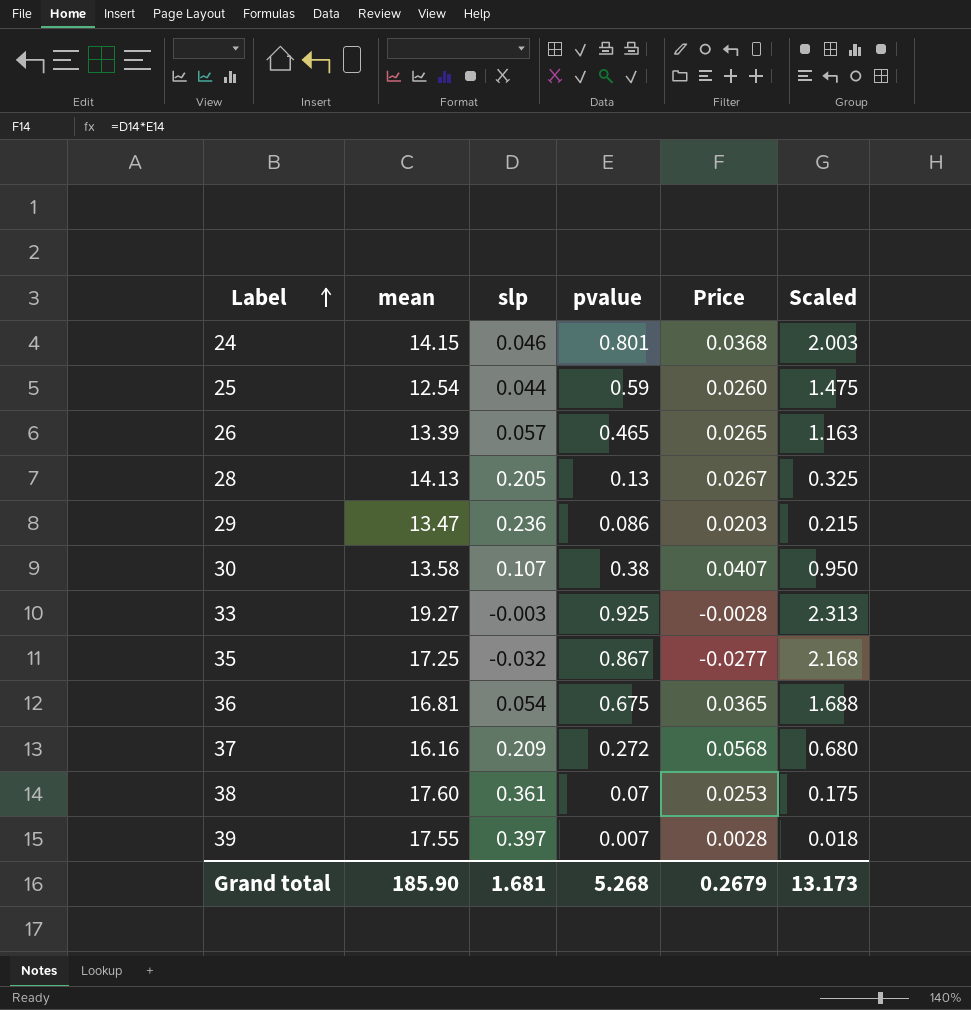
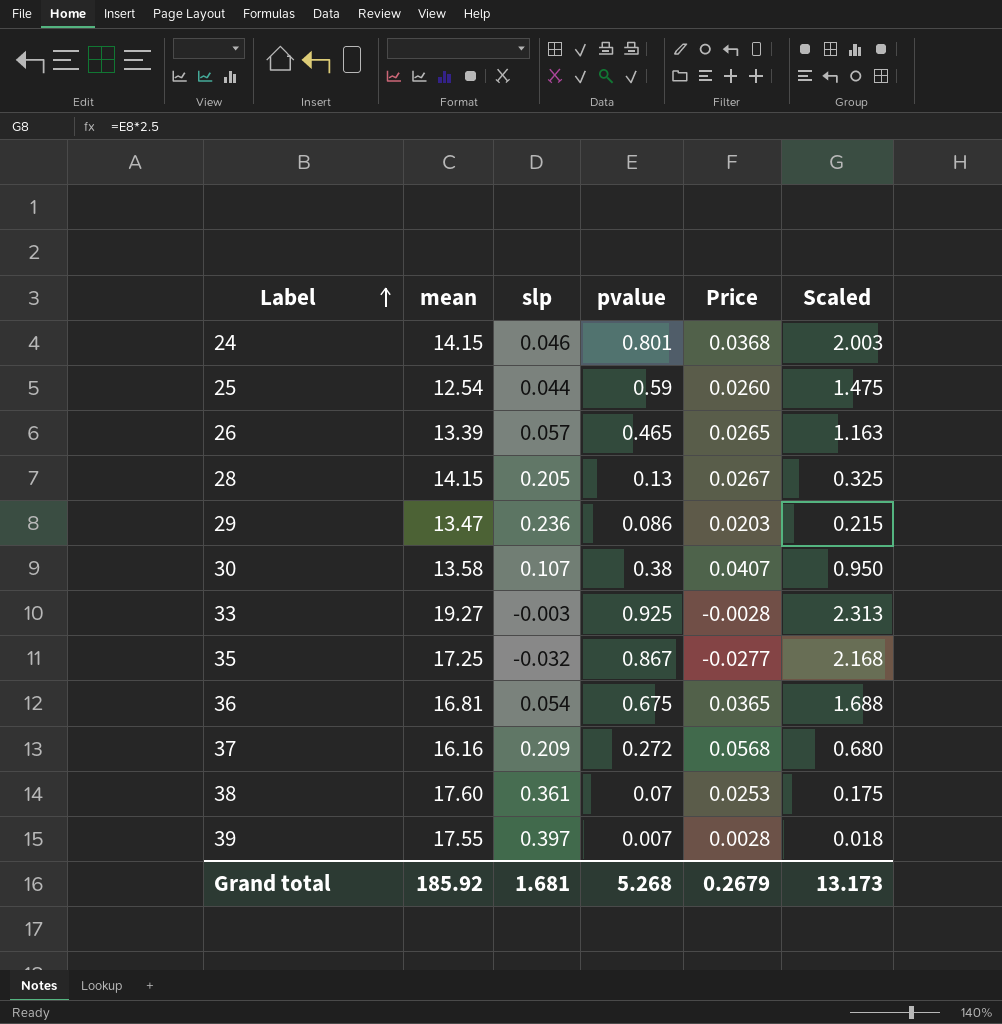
28 | mean: 14.13 -> 14.15
Grand total | mean: 185.90 -> 185.92

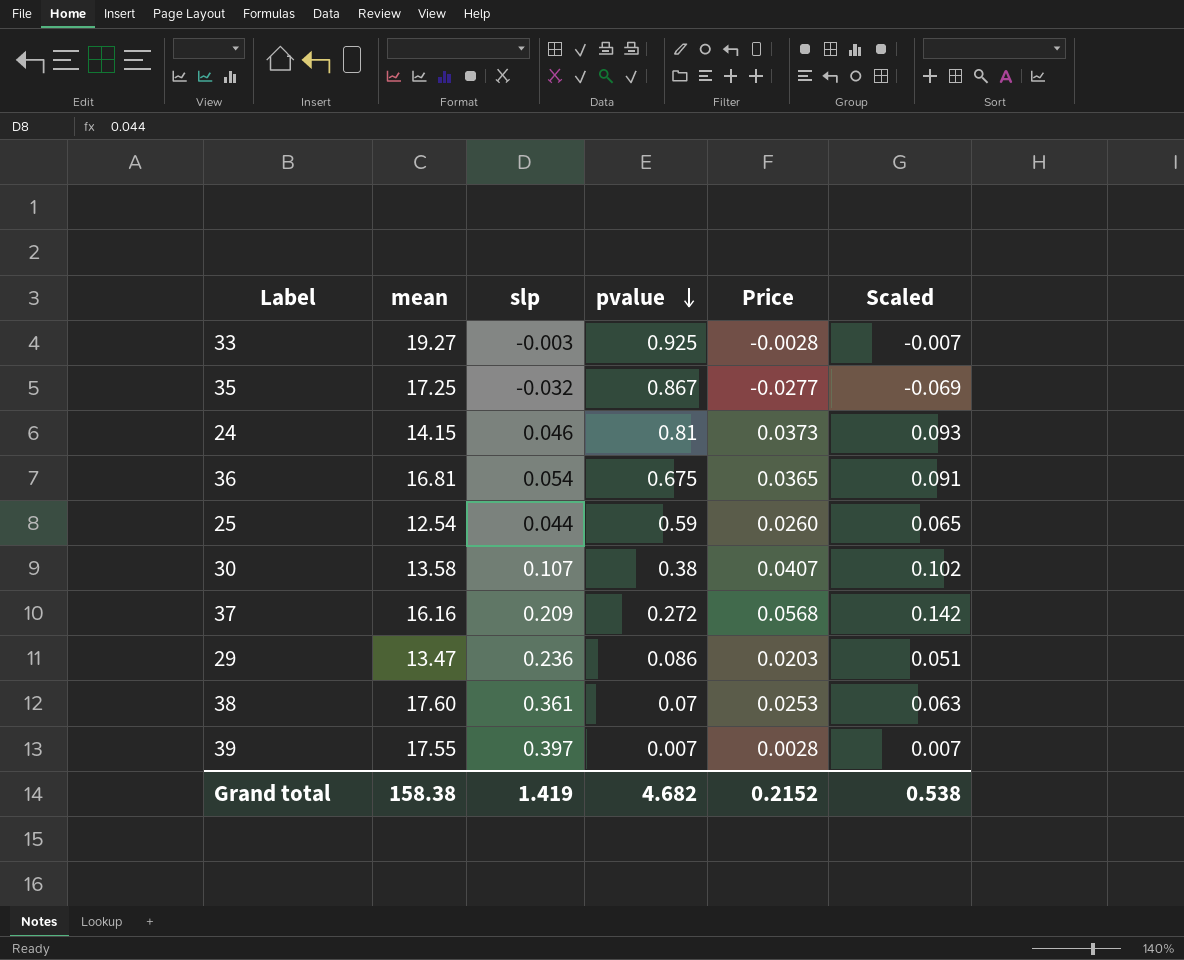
row order: Label ascending -> pvalue descending
column Scaled | formula: [pvalue] * 2.5 -> [Price] * 2.5
row 26: 13.39 | 0.057 | 0.465 | 0.0265 | 1.163 -> none
row 28: 14.15 | 0.205 | 0.13 | 0.0267 | 0.325 -> none
24 | pvalue: 0.801 -> 0.81
24 | Price: 0.0368 -> 0.0373
Grand total | mean: 185.92 -> 158.38
Grand total | slp: 1.681 -> 1.419
Grand total | pvalue: 5.268 -> 4.682
Grand total | Price: 0.2679 -> 0.2152
Grand total | Scaled: 13.173 -> 0.538

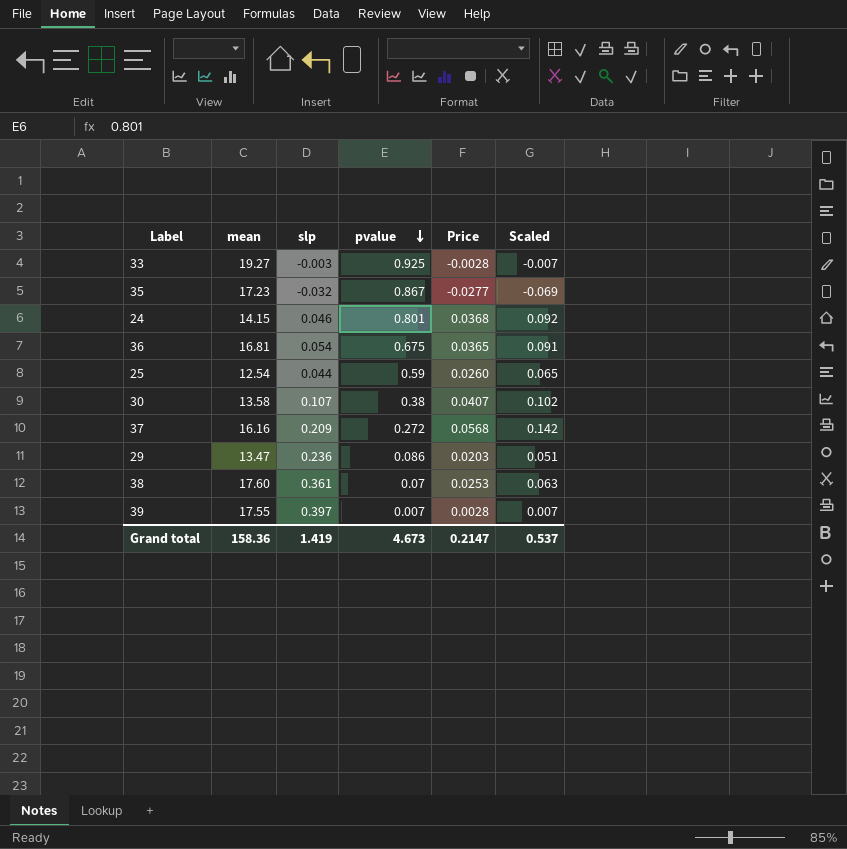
35 | mean: 17.25 -> 17.23
24 | pvalue: 0.81 -> 0.801
24 | Price: 0.0373 -> 0.0368
24 | Scaled: 0.093 -> 0.092
Grand total | mean: 158.38 -> 158.36
Grand total | pvalue: 4.682 -> 4.673
Grand total | Price: 0.2152 -> 0.2147
Grand total | Scaled: 0.538 -> 0.537

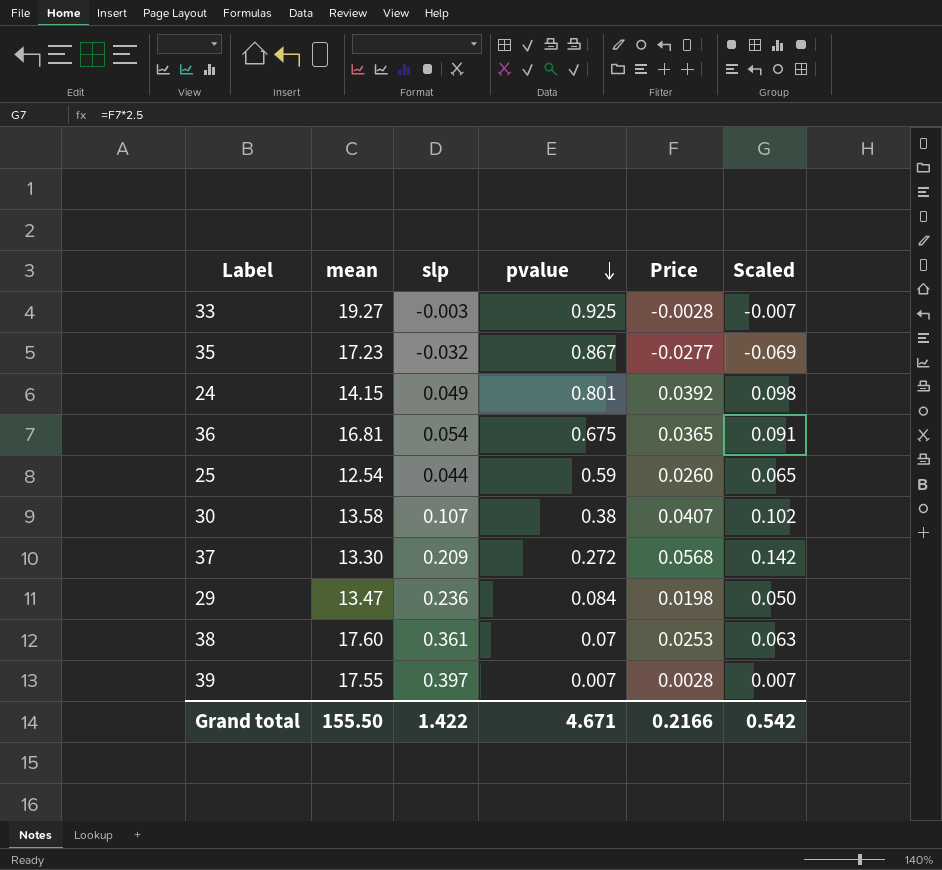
24 | slp: 0.046 -> 0.049
24 | Price: 0.0368 -> 0.0392
24 | Scaled: 0.092 -> 0.098
37 | mean: 16.16 -> 13.30
29 | pvalue: 0.086 -> 0.084
29 | Price: 0.0203 -> 0.0198
29 | Scaled: 0.051 -> 0.050
Grand total | mean: 158.36 -> 155.50
Grand total | slp: 1.419 -> 1.422
Grand total | pvalue: 4.673 -> 4.671
Grand total | Price: 0.2147 -> 0.2166
Grand total | Scaled: 0.537 -> 0.542

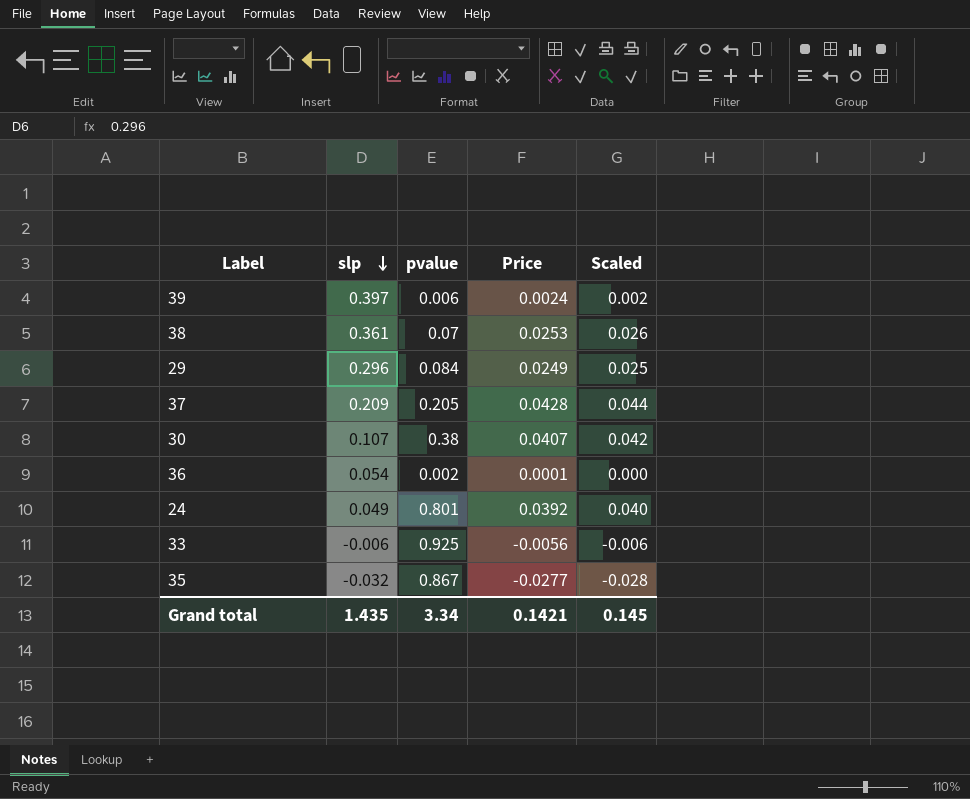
row order: pvalue descending -> slp descending
column mean | position: 2 -> none
column Scaled | formula: [Price] * 2.5 -> [Price] * 1.02
row 25: 12.54 | 0.044 | 0.59 | 0.0260 | 0.065 -> none
39 | pvalue: 0.007 -> 0.006
39 | Price: 0.0028 -> 0.0024
29 | slp: 0.236 -> 0.296
29 | Price: 0.0198 -> 0.0249
37 | pvalue: 0.272 -> 0.205
37 | Price: 0.0568 -> 0.0428
36 | pvalue: 0.675 -> 0.002
36 | Price: 0.0365 -> 0.0001
33 | slp: -0.003 -> -0.006
33 | Price: -0.0028 -> -0.0056
Grand total | slp: 1.422 -> 1.435
Grand total | pvalue: 4.671 -> 3.34
Grand total | Price: 0.2166 -> 0.1421
Grand total | Scaled: 0.542 -> 0.145

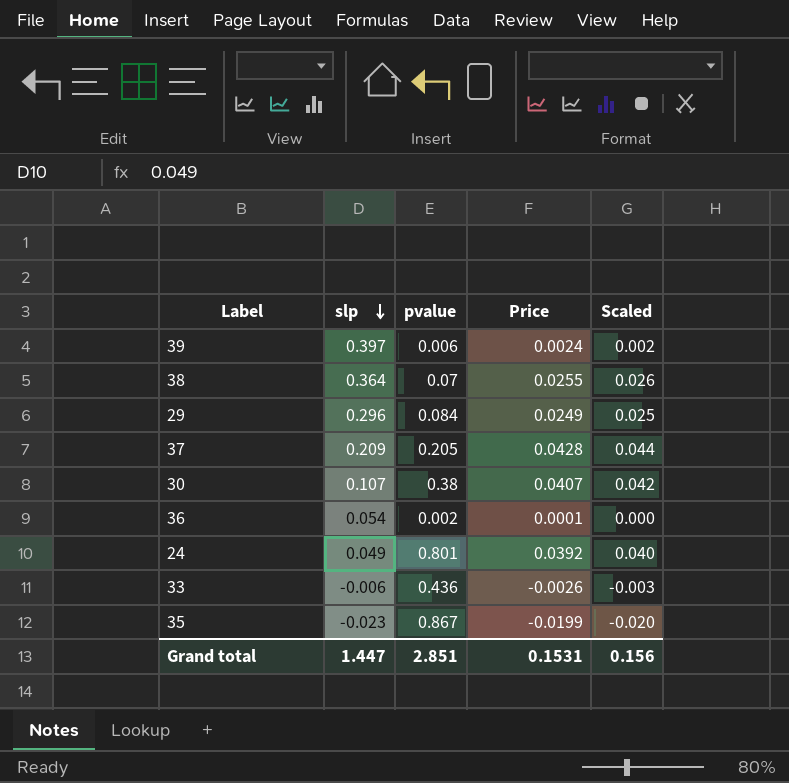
38 | slp: 0.361 -> 0.364
38 | Price: 0.0253 -> 0.0255
33 | pvalue: 0.925 -> 0.436
33 | Price: -0.0056 -> -0.0026
33 | Scaled: -0.006 -> -0.003
35 | slp: -0.032 -> -0.023
35 | Price: -0.0277 -> -0.0199
35 | Scaled: -0.028 -> -0.020
Grand total | slp: 1.435 -> 1.447
Grand total | pvalue: 3.34 -> 2.851
Grand total | Price: 0.1421 -> 0.1531
Grand total | Scaled: 0.145 -> 0.156

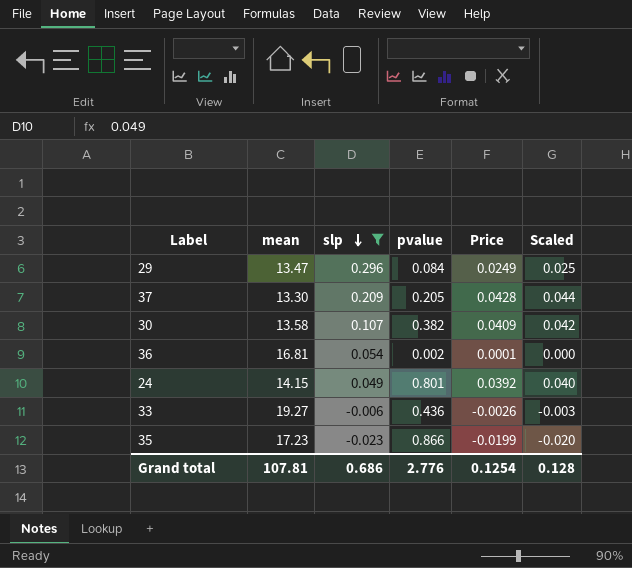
filter: none -> slp <= 0.296
column mean | position: none -> 2
30 | pvalue: 0.38 -> 0.382
30 | Price: 0.0407 -> 0.0409
35 | pvalue: 0.867 -> 0.866
Grand total | slp: 1.447 -> 0.686
Grand total | pvalue: 2.851 -> 2.776
Grand total | Price: 0.1531 -> 0.1254
Grand total | Scaled: 0.156 -> 0.128

